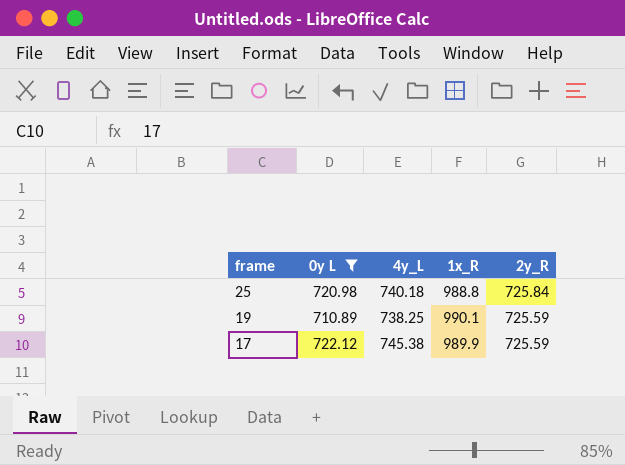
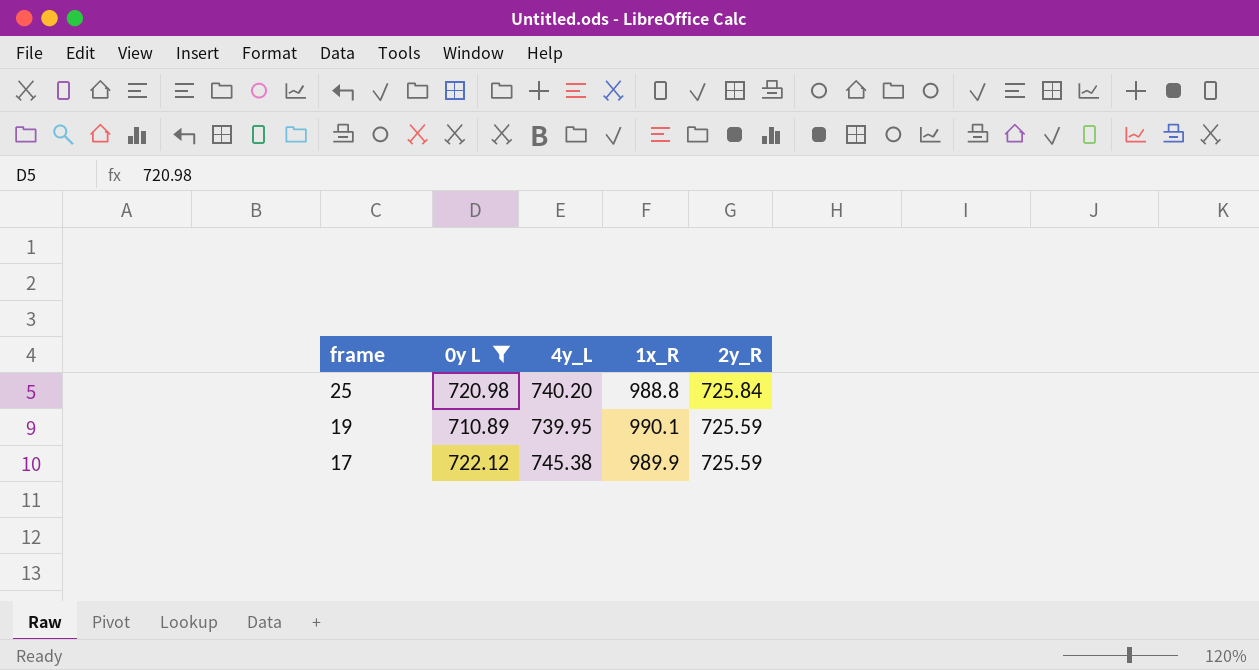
25 | 4y_L: 740.18 -> 740.20
19 | 4y_L: 738.25 -> 739.95

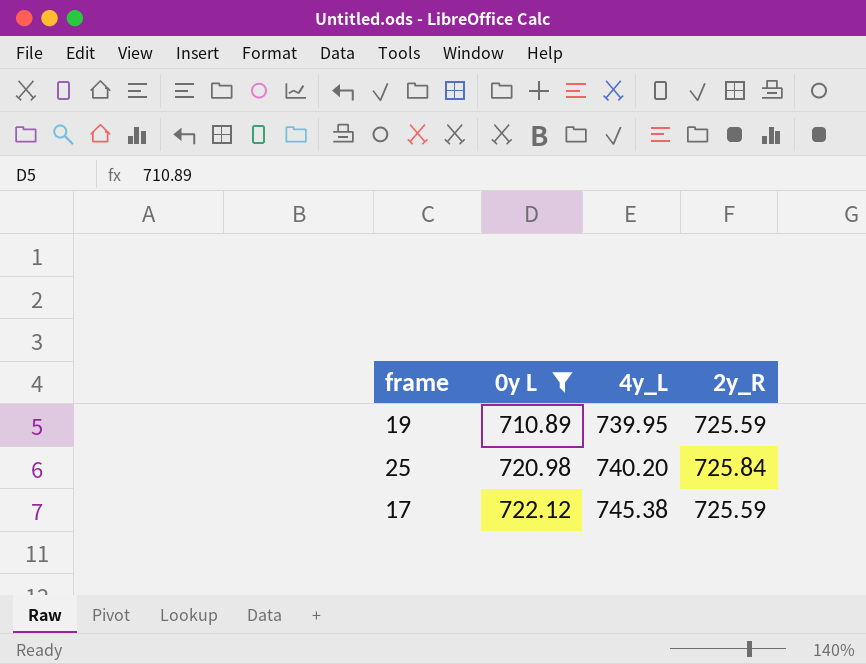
row order: frame descending -> 0y L ascending
column 1x_R | position: 4 -> none

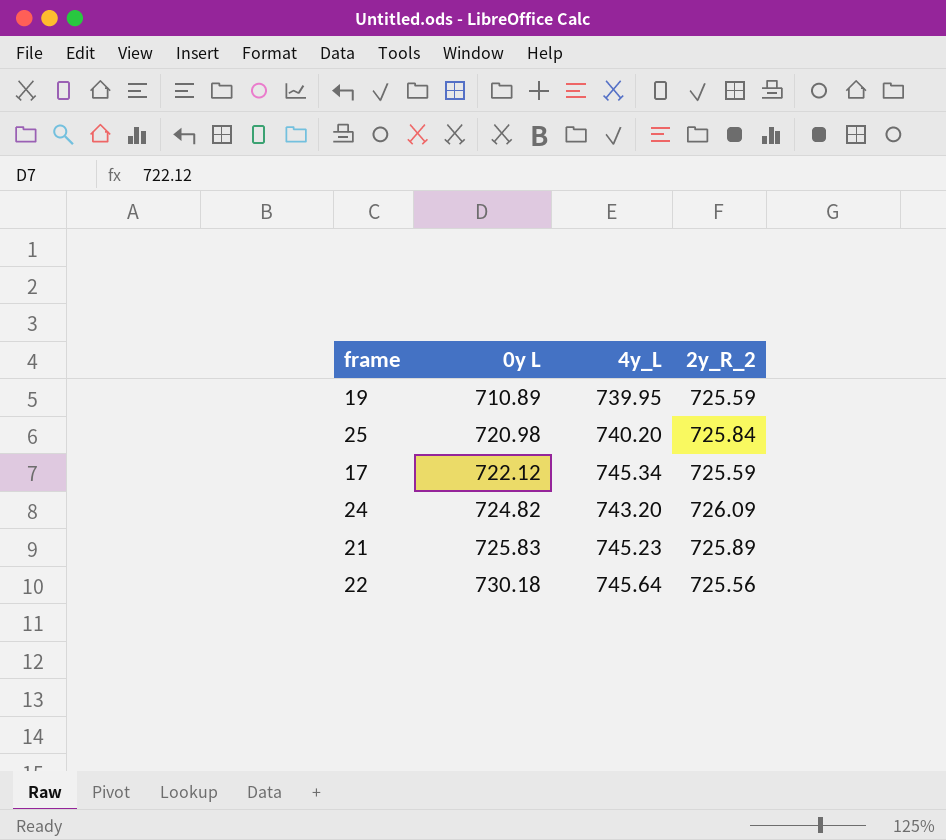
filter: 0y L <= 722.12 -> none
column name: 2y_R -> 2y_R_2
17 | 4y_L: 745.38 -> 745.34

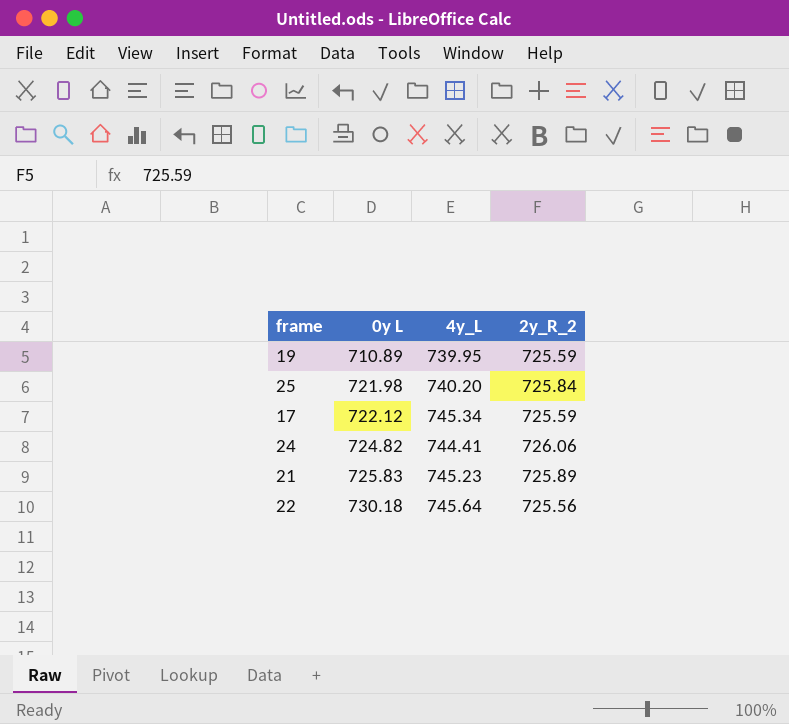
25 | 0y L: 720.98 -> 721.98
24 | 4y_L: 743.20 -> 744.41
24 | 2y_R_2: 726.09 -> 726.06

